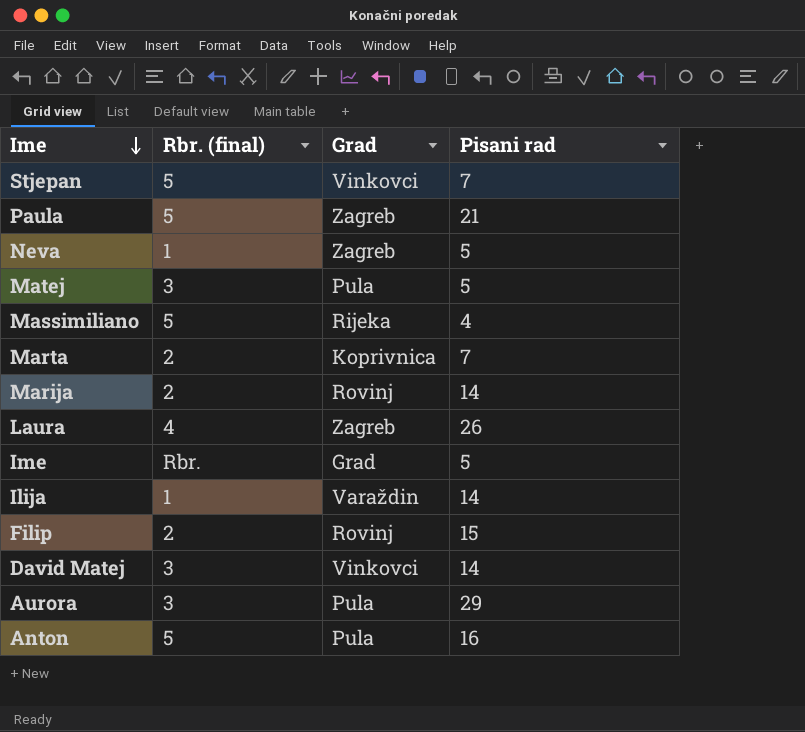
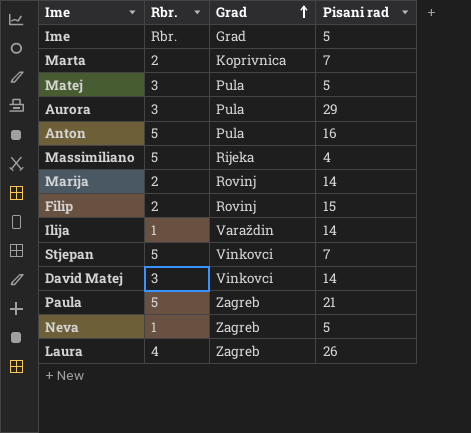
row order: Ime descending -> Grad ascending
column name: Rbr. (final) -> Rbr.

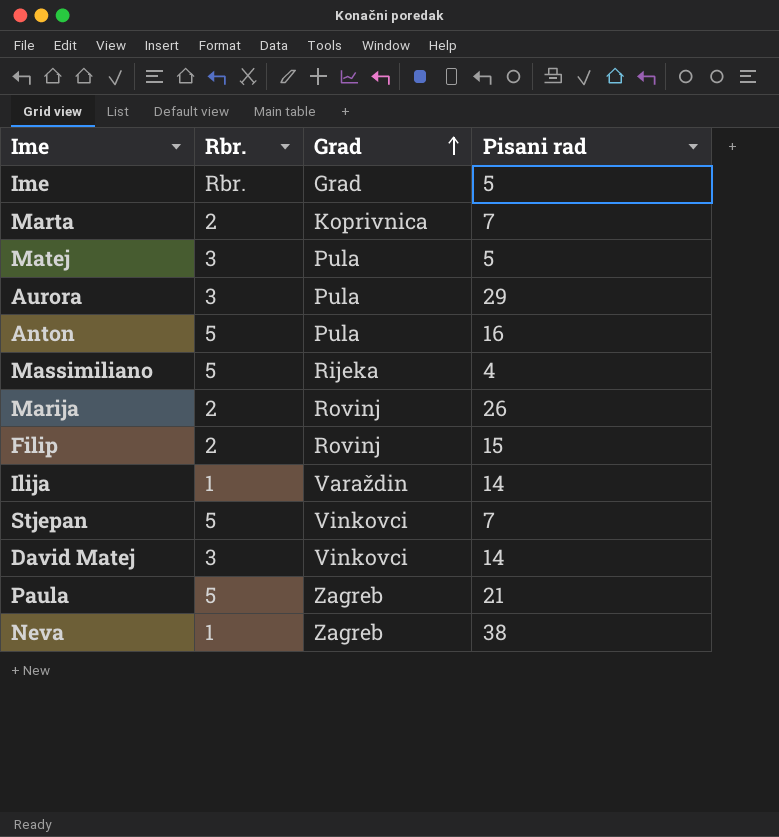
row Laura: 4 | Zagreb | 26 -> none
Marija | Pisani rad: 14 -> 26
Neva | Pisani rad: 5 -> 38

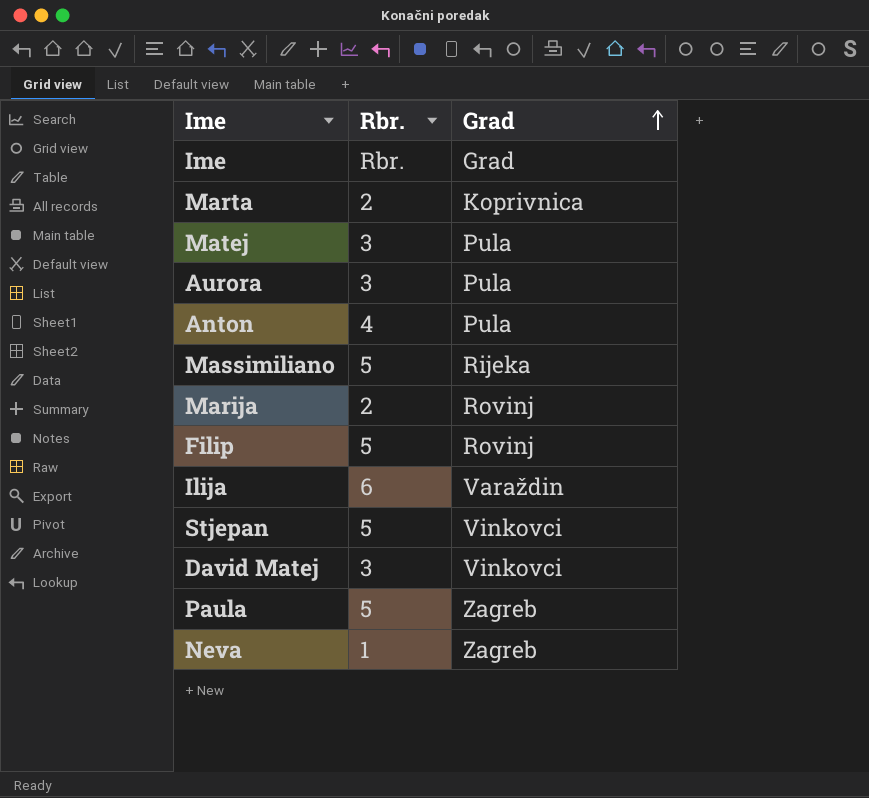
column Pisani rad | position: 4 -> none
Anton | Rbr.: 5 -> 4
Filip | Rbr.: 2 -> 5
Ilija | Rbr.: 1 -> 6

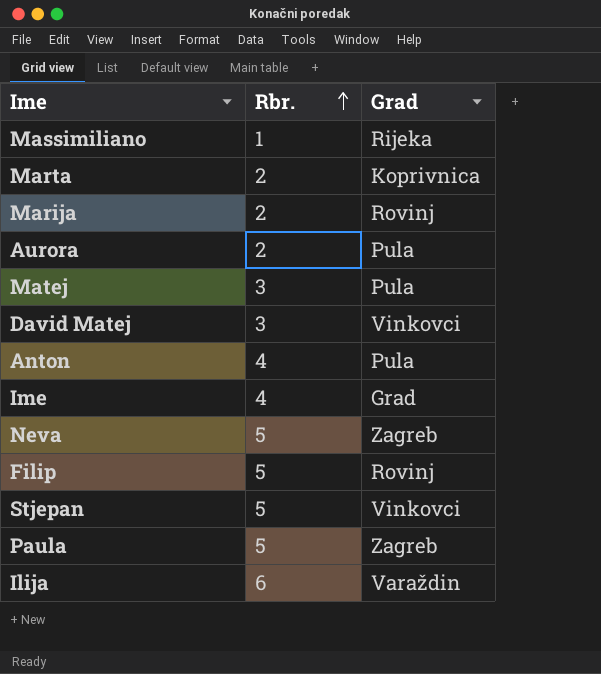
row order: Grad ascending -> Rbr. ascending
Massimiliano | Rbr.: 5 -> 1
Aurora | Rbr.: 3 -> 2
Ime | Rbr.: Rbr. -> 4
Neva | Rbr.: 1 -> 5

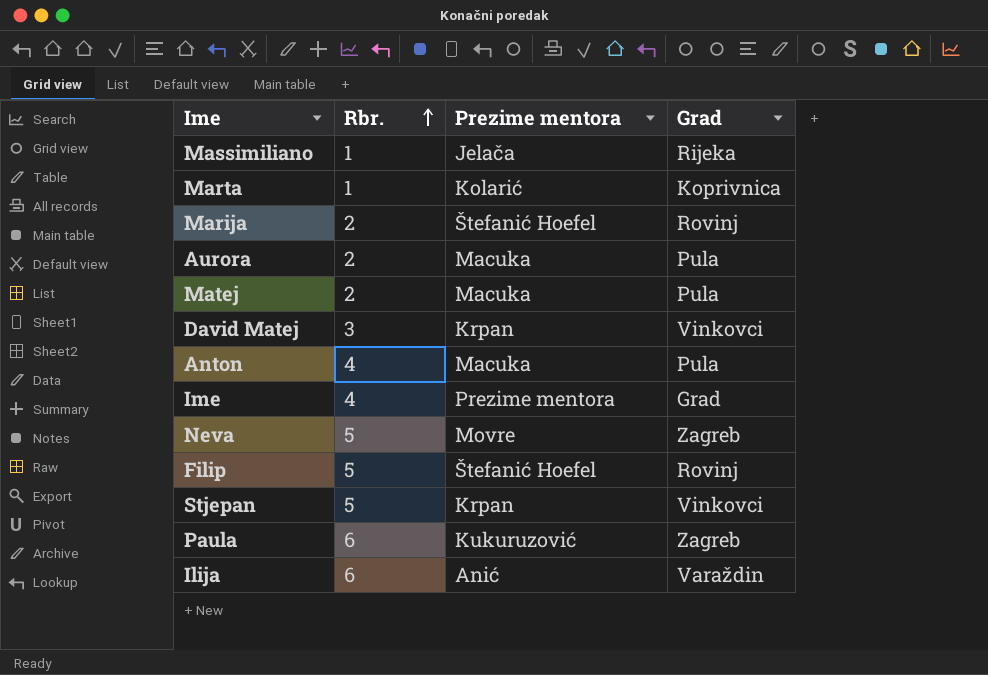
column Prezime mentora | position: none -> 3
Marta | Rbr.: 2 -> 1
Matej | Rbr.: 3 -> 2
Paula | Rbr.: 5 -> 6

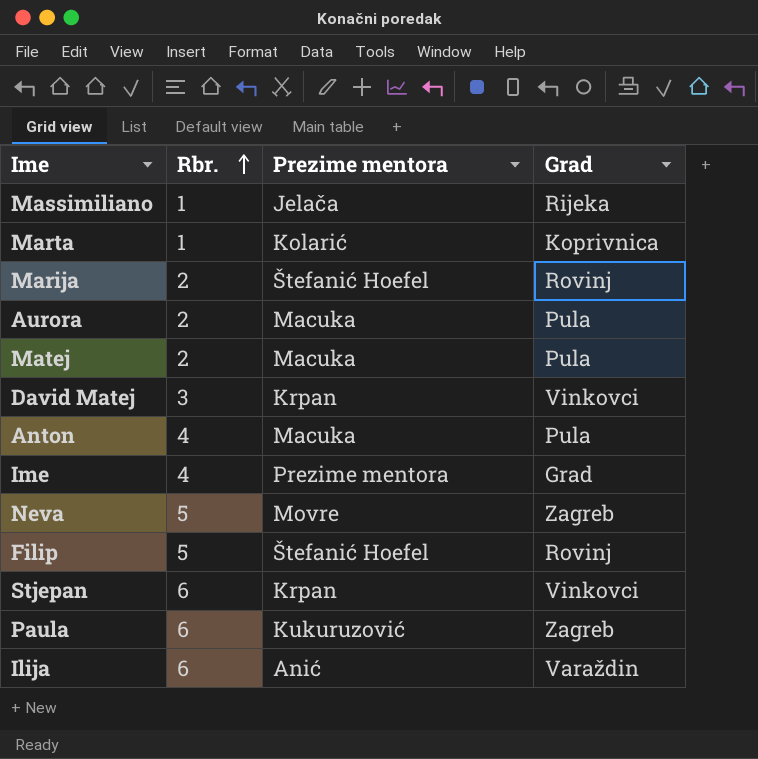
Stjepan | Rbr.: 5 -> 6

